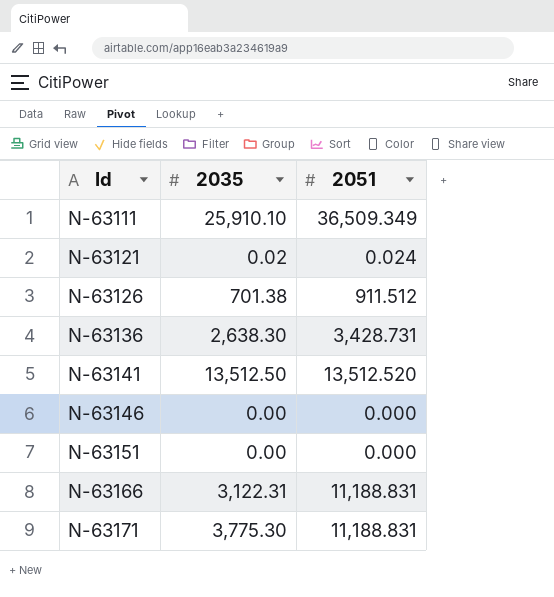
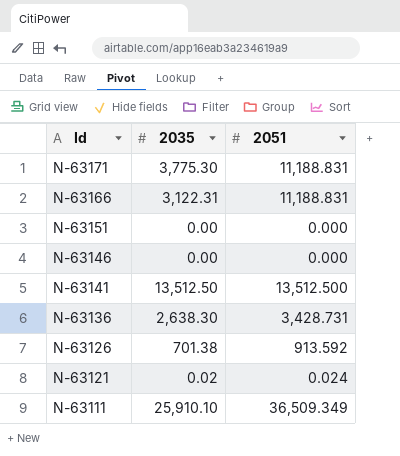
row order: Id ascending -> Id descending
N-63141 | 2051: 13,512.520 -> 13,512.500
N-63126 | 2051: 911.512 -> 913.592

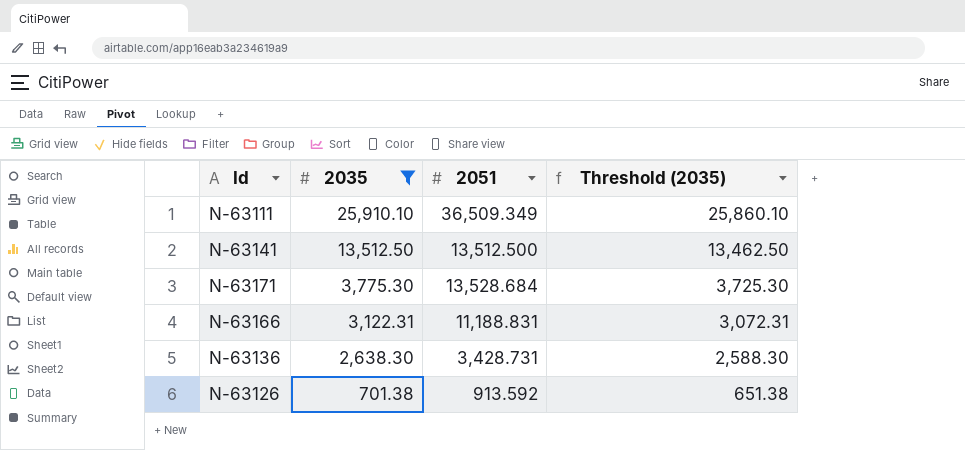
filter: none -> 2035 >= 701.38
row order: Id descending -> 2035 descending
column Threshold (2035) | formula: none -> [2035] - 50
N-63171 | 2051: 11,188.831 -> 13,528.684

